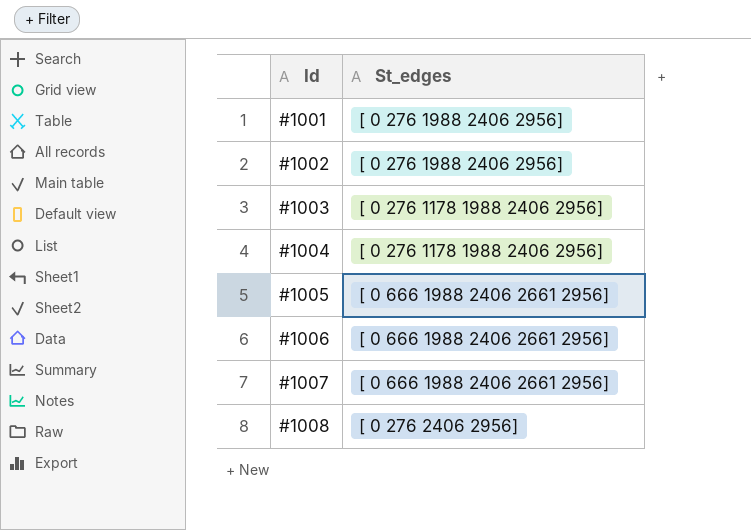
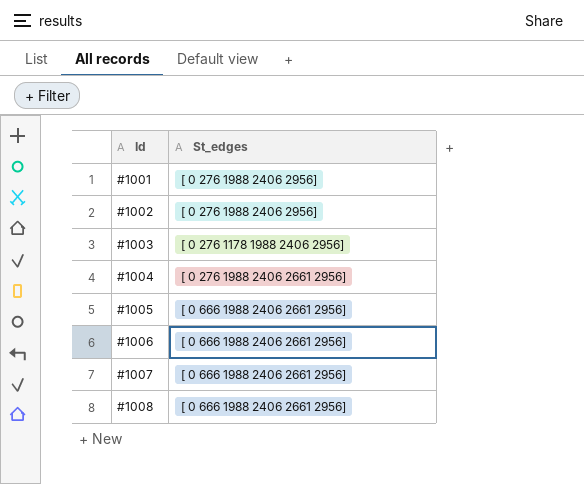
#1004 | St_edges: [ 0 276 1178 1988 2406 2956] -> [ 0 276 1988 2406 2661 2956]
#1008 | St_edges: [ 0 276 2406 2956] -> [ 0 666 1988 2406 2661 2956]

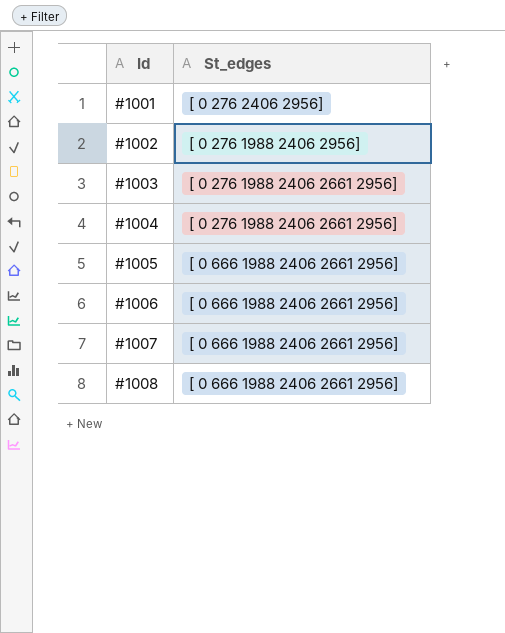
#1001 | St_edges: [ 0 276 1988 2406 2956] -> [ 0 276 2406 2956]
#1003 | St_edges: [ 0 276 1178 1988 2406 2956] -> [ 0 276 1988 2406 2661 2956]

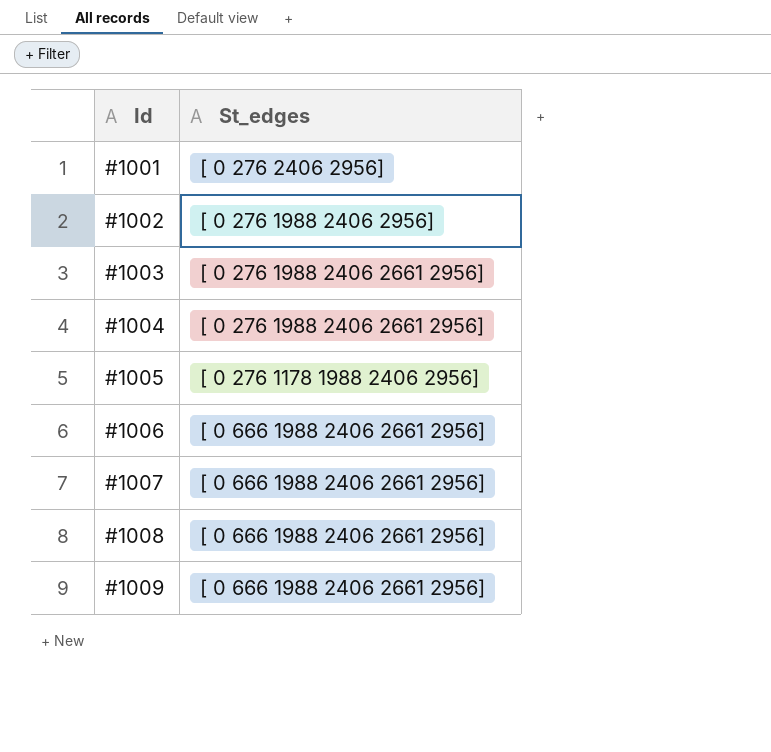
#1005 | St_edges: [ 0 666 1988 2406 2661 2956] -> [ 0 276 1178 1988 2406 2956]
row #1009: none -> [ 0 666 1988 2406 2661 2956]

